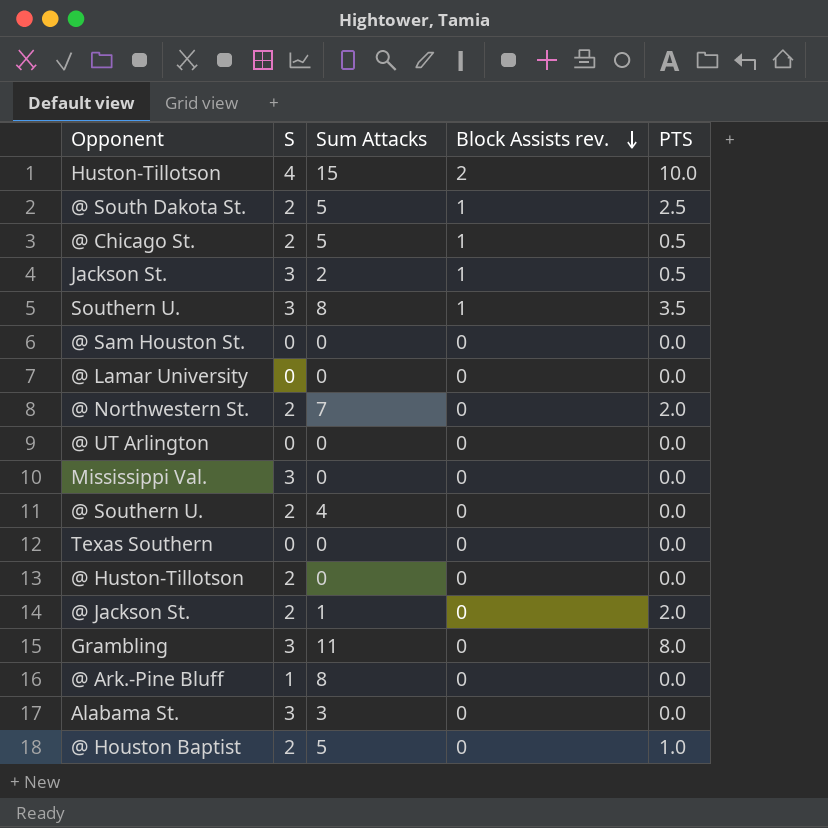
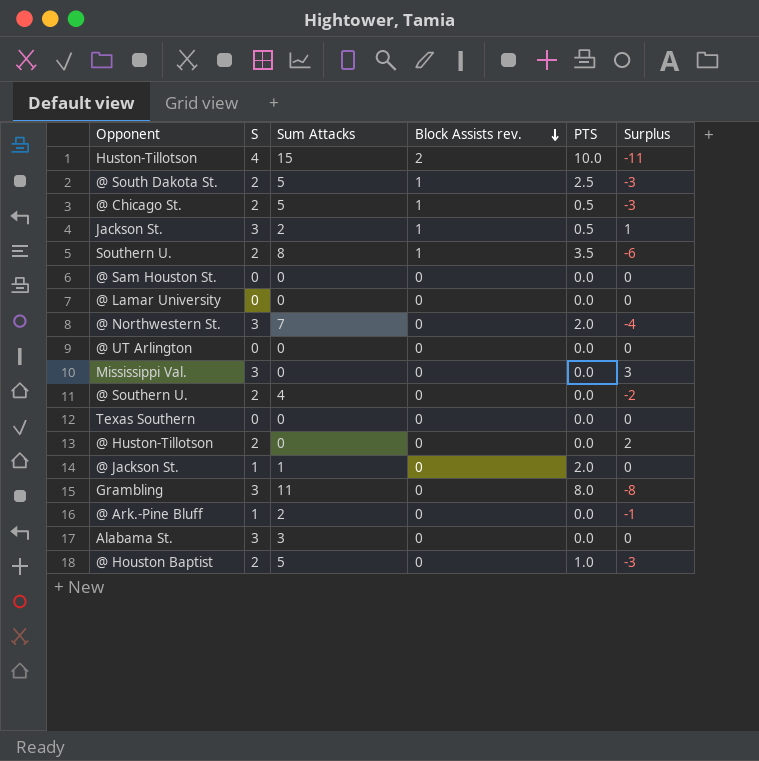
column Surplus | formula: none -> [S] - [Sum Attacks]
Southern U. | S: 3 -> 2
@ Northwestern St. | S: 2 -> 3
@ Jackson St. | S: 2 -> 1
@ Ark.-Pine Bluff | Sum Attacks: 8 -> 2

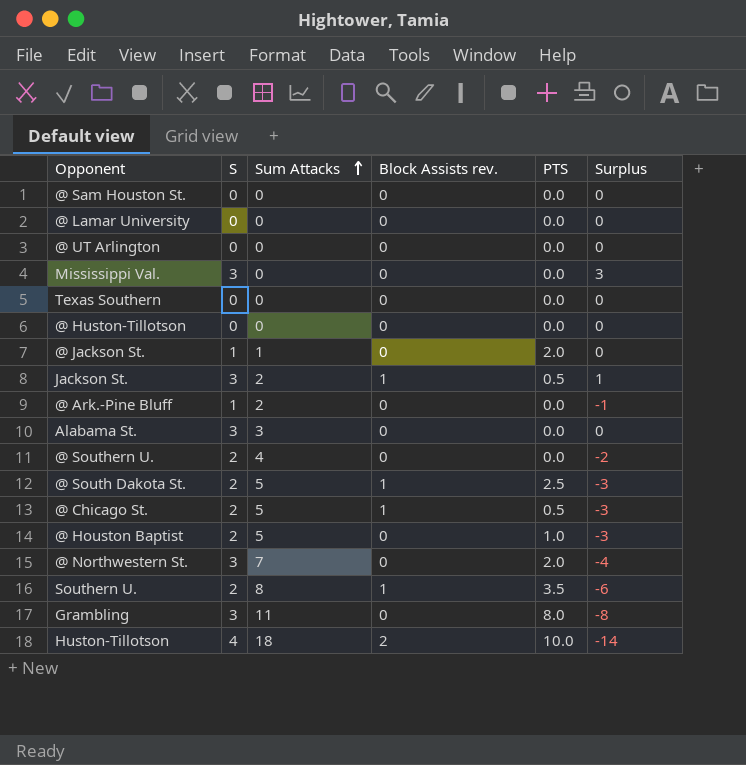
row order: Block Assists rev. descending -> Sum Attacks ascending
@ Huston-Tillotson | S: 2 -> 0
@ Huston-Tillotson | Surplus: 2 -> 0
Huston-Tillotson | Sum Attacks: 15 -> 18
Huston-Tillotson | Surplus: -11 -> -14

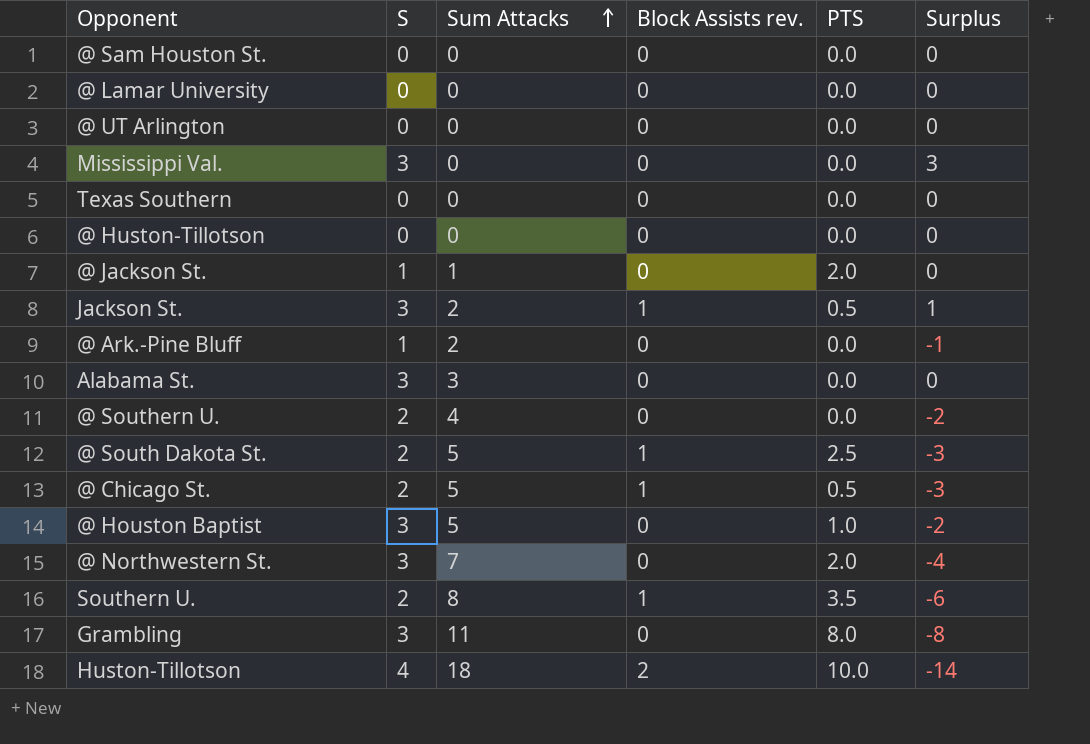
@ Houston Baptist | S: 2 -> 3
@ Houston Baptist | Surplus: -3 -> -2

